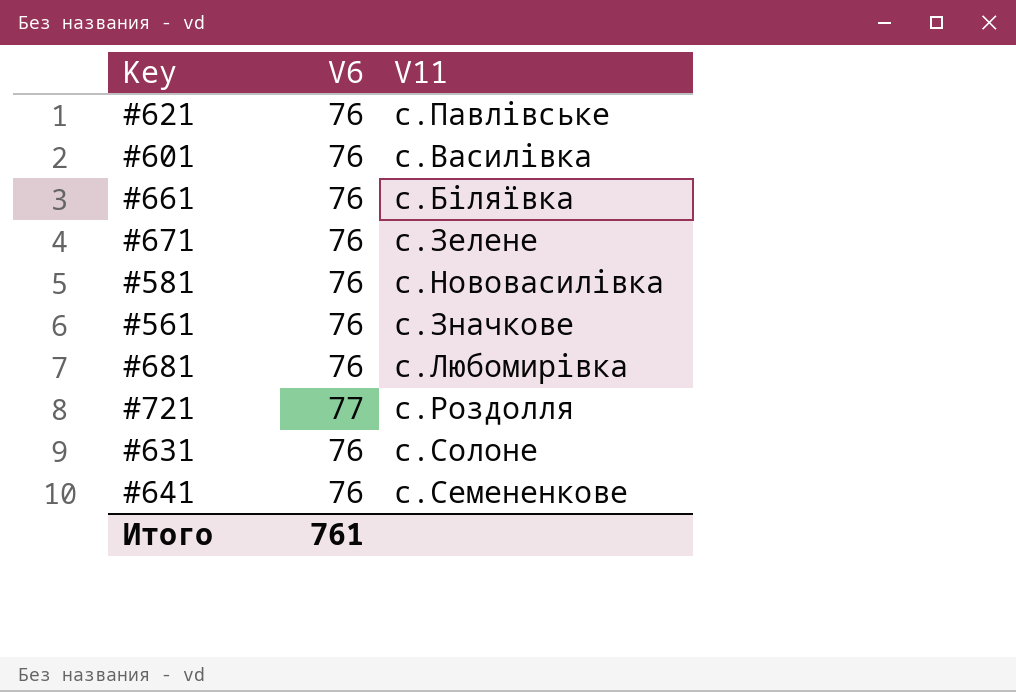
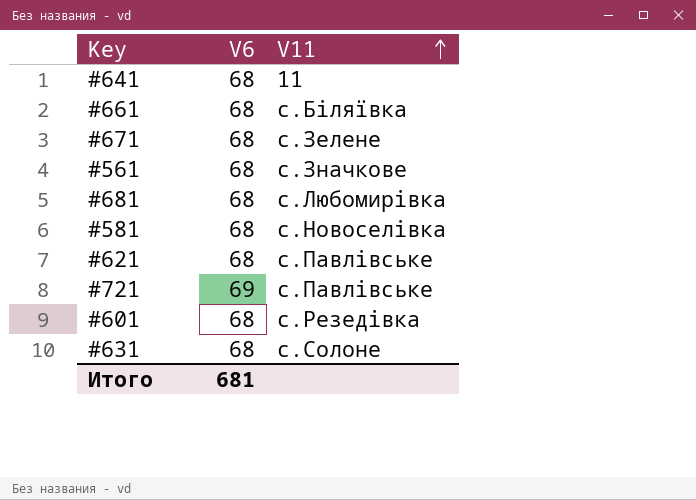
row order: none -> V11 ascending
#641 | V6: 76 -> 68
#641 | V11: с.Семененкове -> 11
#661 | V6: 76 -> 68
#671 | V6: 76 -> 68
#561 | V6: 76 -> 68
#681 | V6: 76 -> 68
#581 | V6: 76 -> 68
#581 | V11: с.Нововасилівка -> с.Новоселівка
#621 | V6: 76 -> 68
#721 | V6: 77 -> 69
#721 | V11: с.Роздолля -> с.Павлівське
#601 | V6: 76 -> 68
#601 | V11: с.Василівка -> с.Резедівка
#631 | V6: 76 -> 68
Итого | V6: 761 -> 681

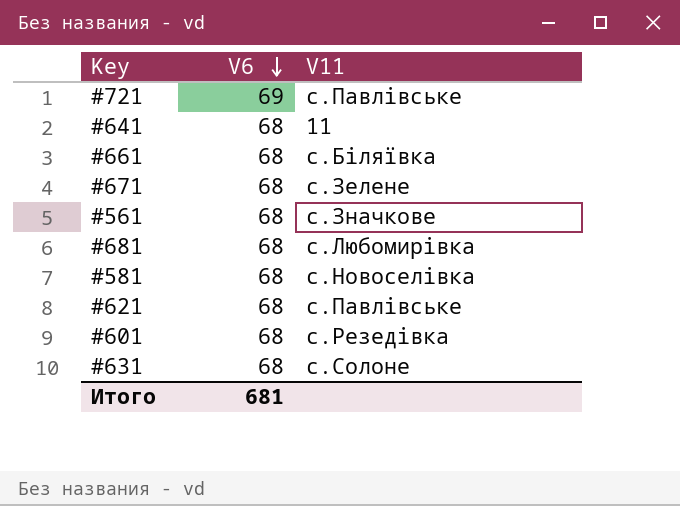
row order: V11 ascending -> V6 descending

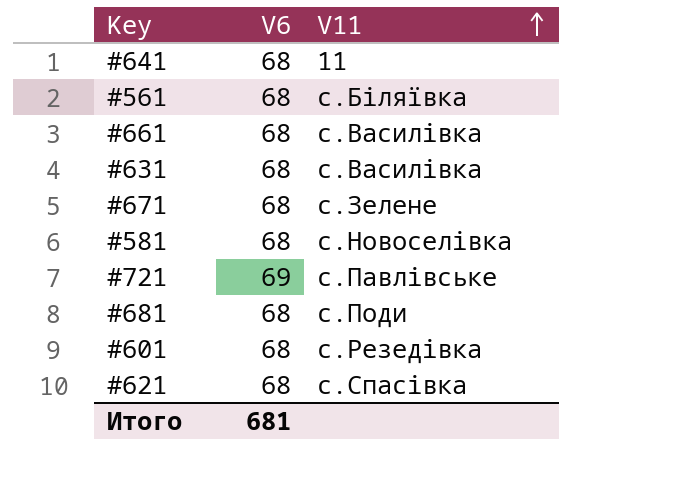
row order: V6 descending -> V11 ascending
#561 | V11: с.Значкове -> с.Біляївка
#661 | V11: с.Біляївка -> с.Василівка
#631 | V11: с.Солоне -> с.Василівка
#681 | V11: с.Любомирівка -> с.Поди
#621 | V11: с.Павлівське -> с.Спасівка

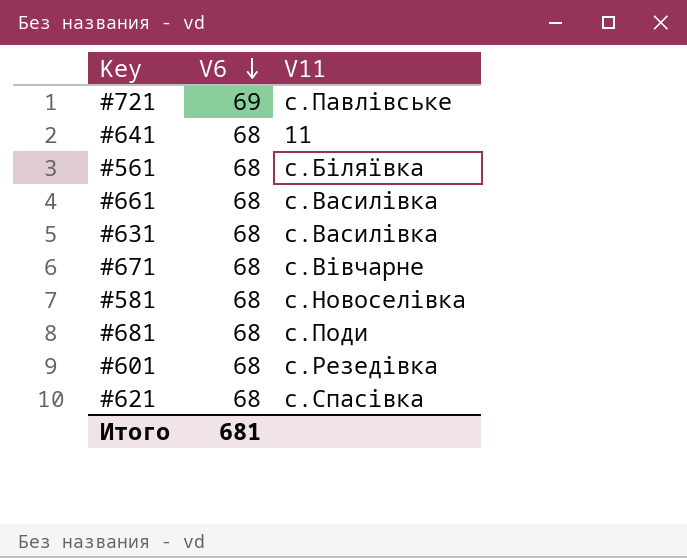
row order: V11 ascending -> V6 descending
#671 | V11: с.Зелене -> с.Вівчарне

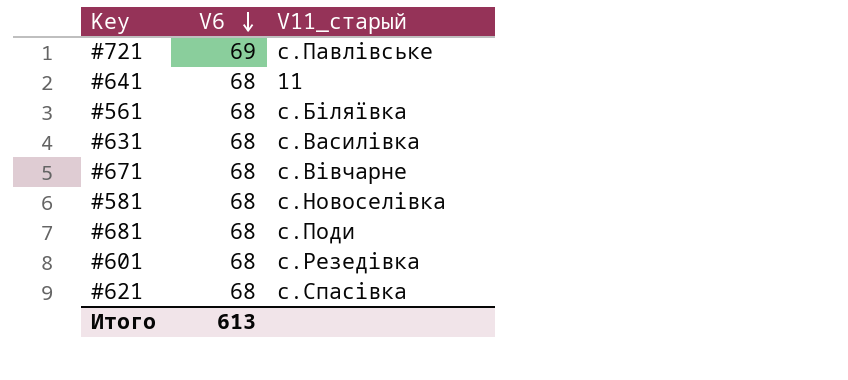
column name: V11 -> V11_старый
row #661: 68 | с.Василівка -> none
Итого | V6: 681 -> 613

